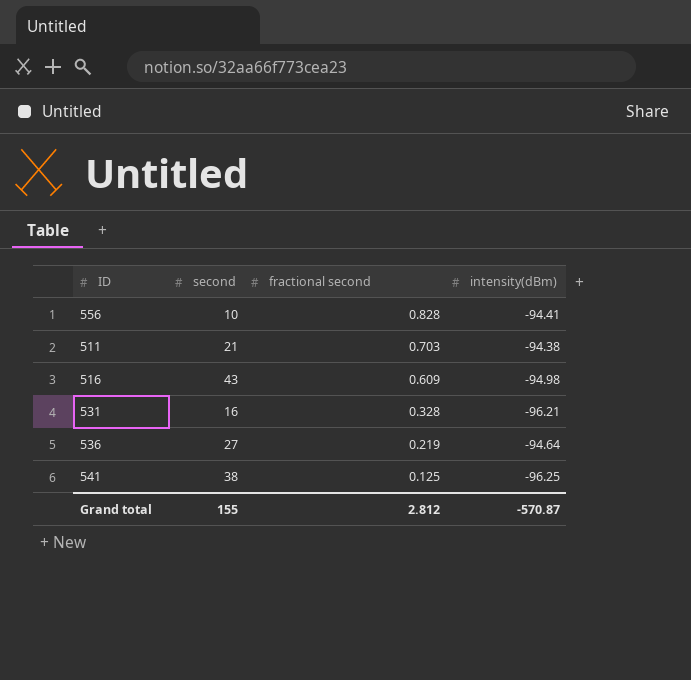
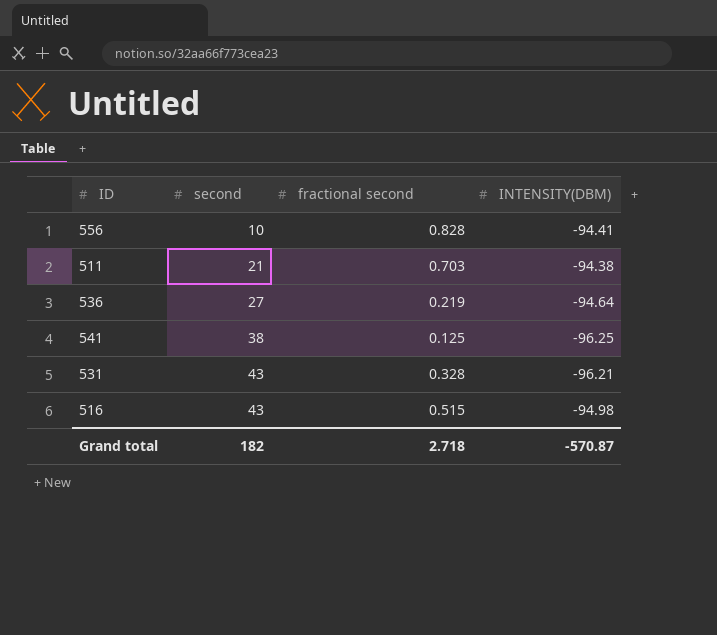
row order: fractional second descending -> second ascending
column name: intensity(dBm) -> INTENSITY(DBM)
531 | second: 16 -> 43
516 | fractional second: 0.609 -> 0.515
Grand total | second: 155 -> 182
Grand total | fractional second: 2.812 -> 2.718

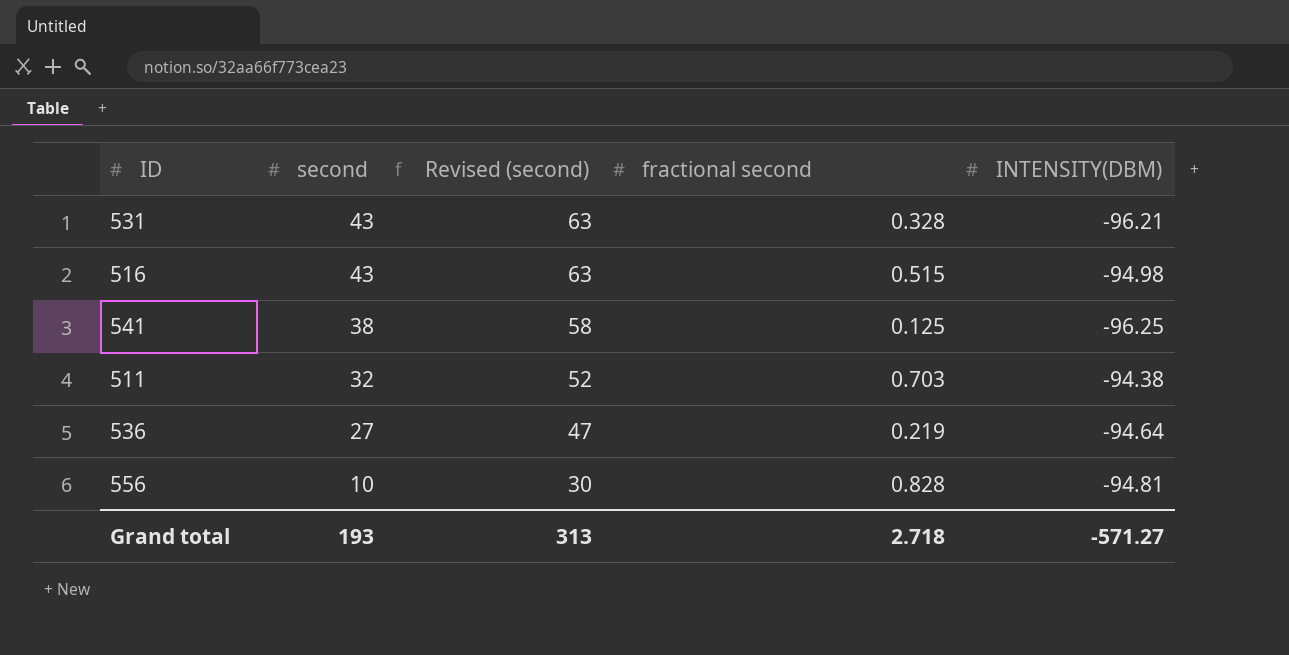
row order: second ascending -> second descending
column Revised (second) | formula: none -> [second] + 20
511 | second: 21 -> 32
556 | INTENSITY(DBM): -94.41 -> -94.81
Grand total | second: 182 -> 193
Grand total | INTENSITY(DBM): -570.87 -> -571.27

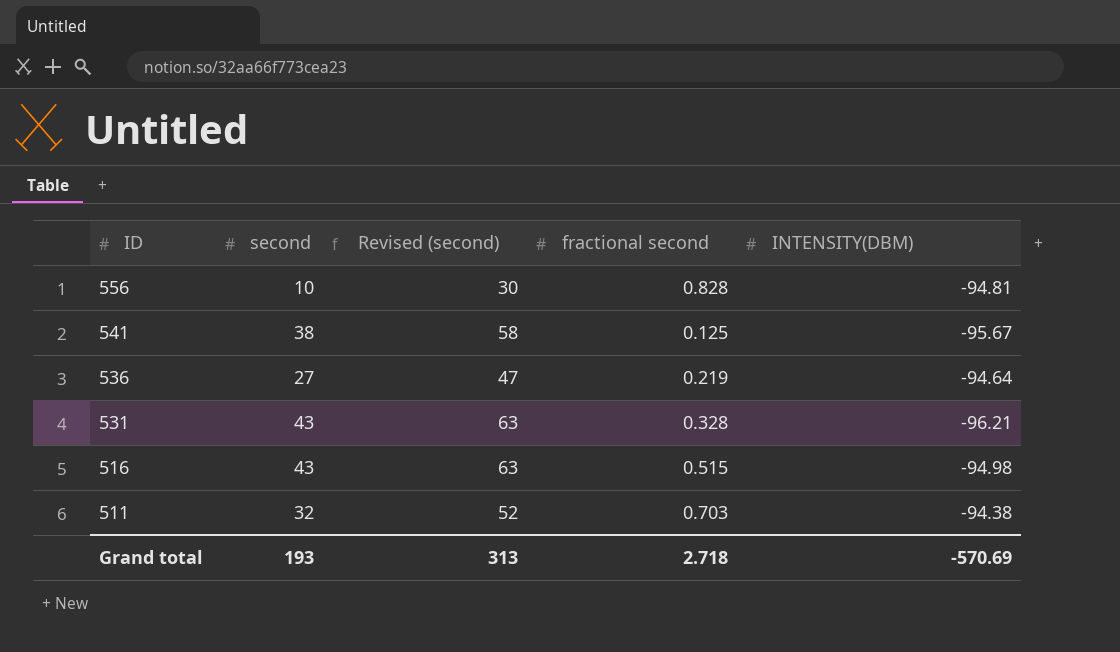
row order: second descending -> ID descending
541 | INTENSITY(DBM): -96.25 -> -95.67
Grand total | INTENSITY(DBM): -571.27 -> -570.69

